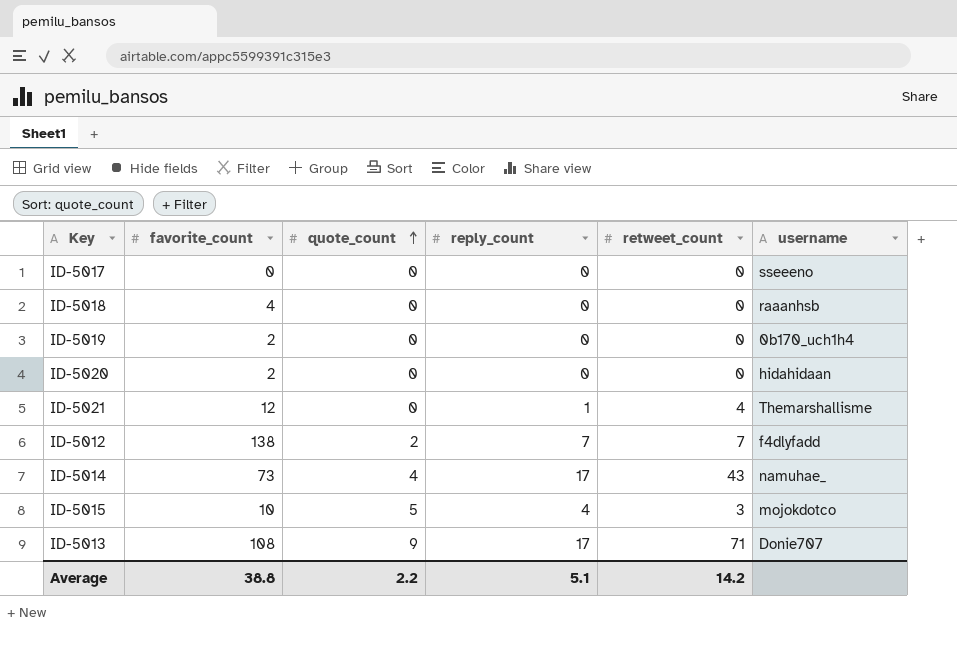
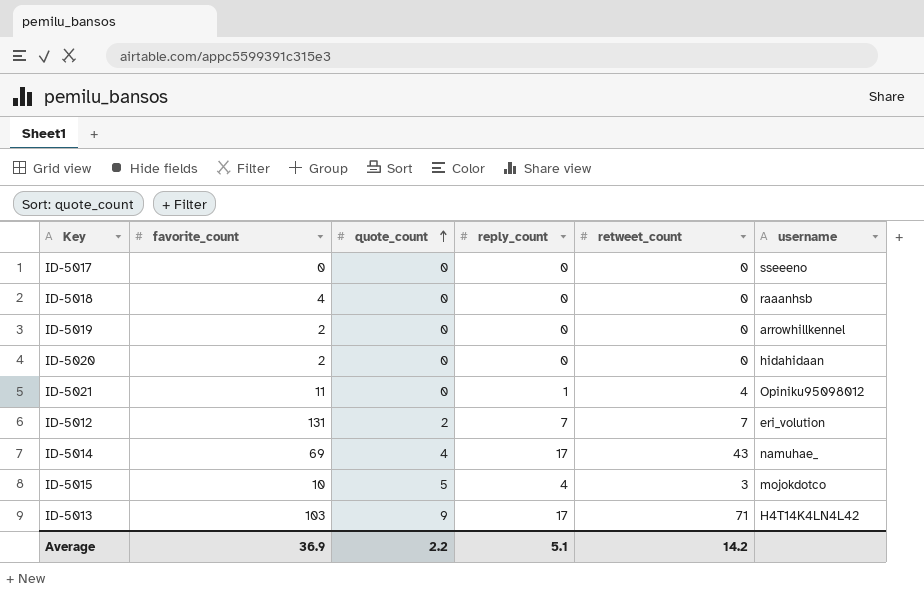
ID-5019 | username: 0b170_uch1h4 -> arrowhillkennel
ID-5021 | favorite_count: 12 -> 11
ID-5021 | username: Themarshallisme -> Opiniku95098012
ID-5012 | favorite_count: 138 -> 131
ID-5012 | username: f4dlyfadd -> eri_volution
ID-5014 | favorite_count: 73 -> 69
ID-5013 | favorite_count: 108 -> 103
ID-5013 | username: Donie707 -> H4T14K4LN4L42
Average | favorite_count: 38.8 -> 36.9

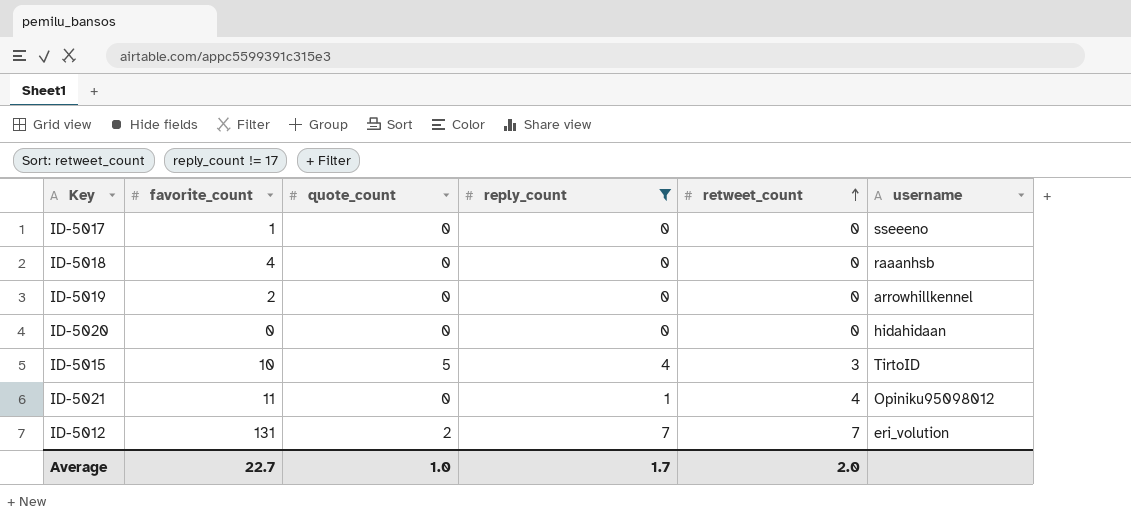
filter: none -> reply_count != 17
row order: quote_count ascending -> retweet_count ascending
ID-5017 | favorite_count: 0 -> 1
ID-5020 | favorite_count: 2 -> 0
ID-5015 | username: mojokdotco -> TirtoID
Average | favorite_count: 36.9 -> 22.7
Average | quote_count: 2.2 -> 1.0
Average | reply_count: 5.1 -> 1.7
Average | retweet_count: 14.2 -> 2.0

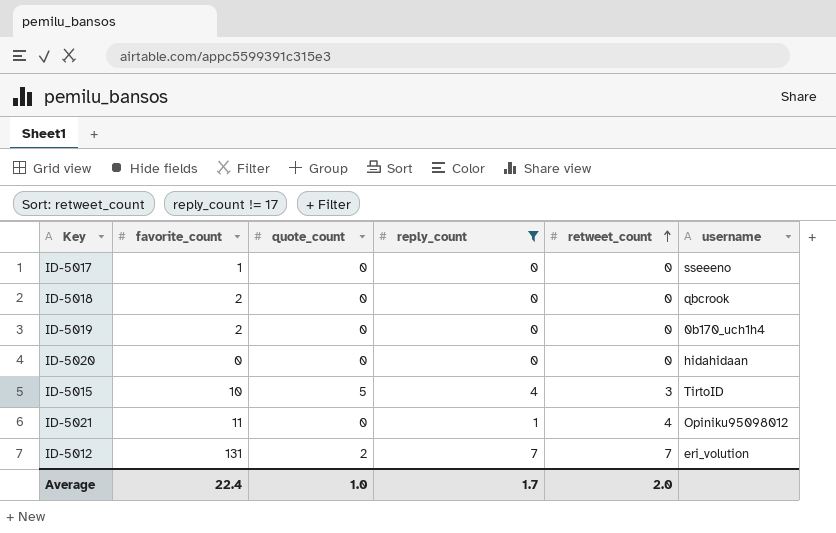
ID-5018 | favorite_count: 4 -> 2
ID-5018 | username: raaanhsb -> qbcrook
ID-5019 | username: arrowhillkennel -> 0b170_uch1h4
Average | favorite_count: 22.7 -> 22.4

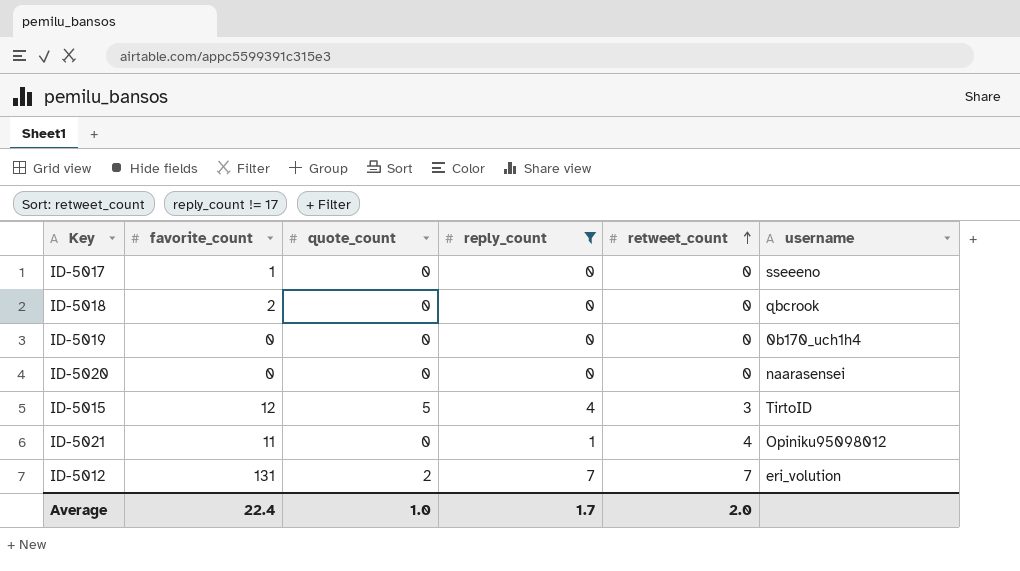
ID-5019 | favorite_count: 2 -> 0
ID-5020 | username: hidahidaan -> naarasensei
ID-5015 | favorite_count: 10 -> 12

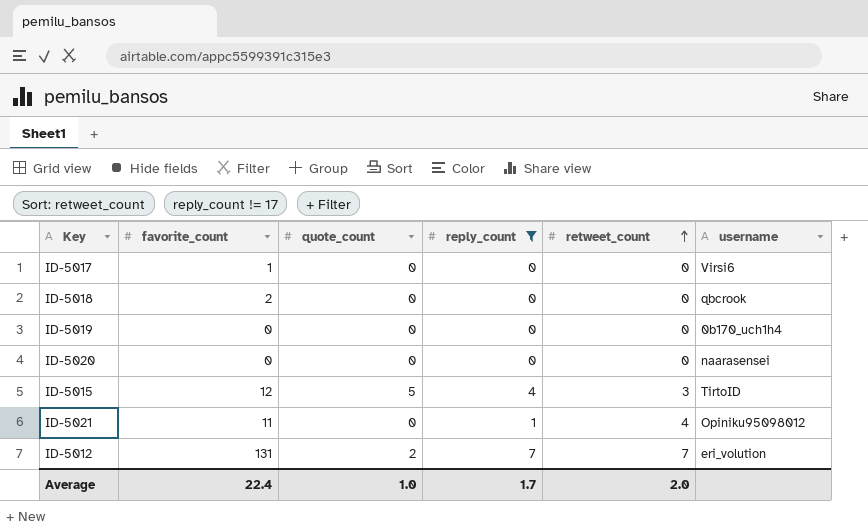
ID-5017 | username: sseeeno -> Virsi6

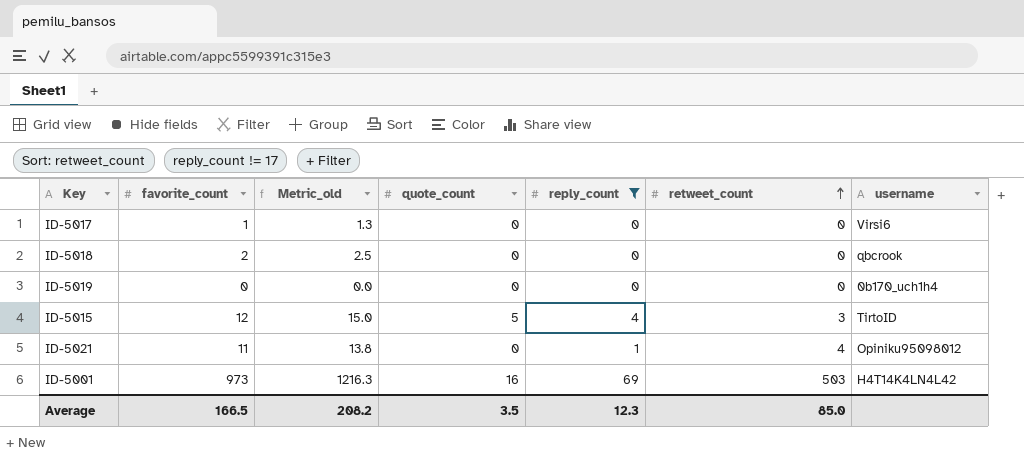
column Metric_old | formula: none -> [favorite_count] * 1.25
row ID-5020: 0 | 0 | 0 | 0 | naarasensei -> none
row ID-5012: 131 | 2 | 7 | 7 | eri_volution -> none
row ID-5001: none -> 973 | 1216.3 | 16 | 69 | 503 | H4T14K4LN4L42
Average | favorite_count: 22.4 -> 166.5
Average | quote_count: 1.0 -> 3.5
Average | reply_count: 1.7 -> 12.3
Average | retweet_count: 2.0 -> 85.0

